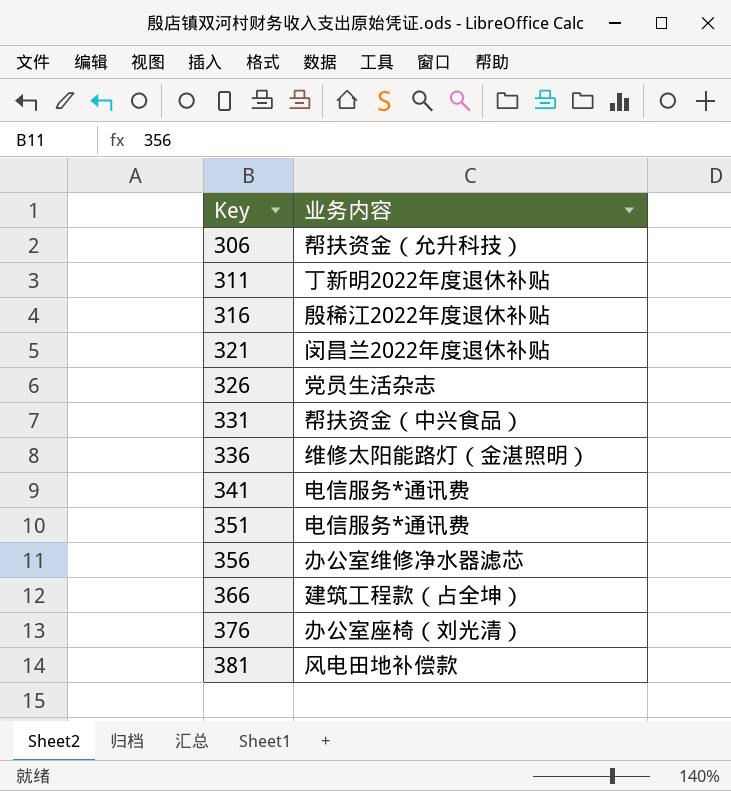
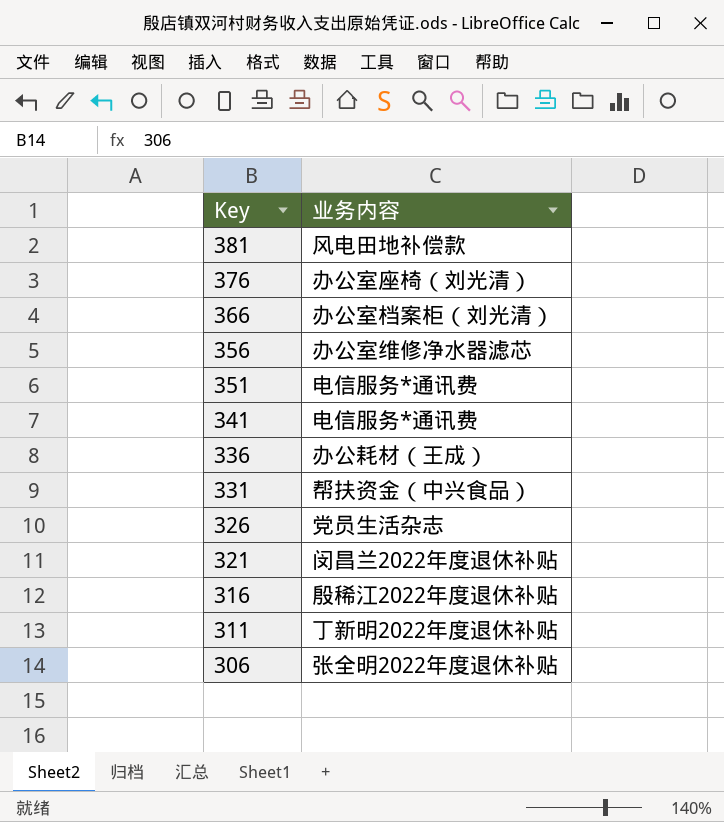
row order: Key ascending -> Key descending
366 | 业务内容: 建筑工程款（占全坤） -> 办公室档案柜（刘光清）
336 | 业务内容: 维修太阳能路灯（金湛照明） -> 办公耗材（王成）
306 | 业务内容: 帮扶资金（允升科技） -> 张全明2022年度退休补贴

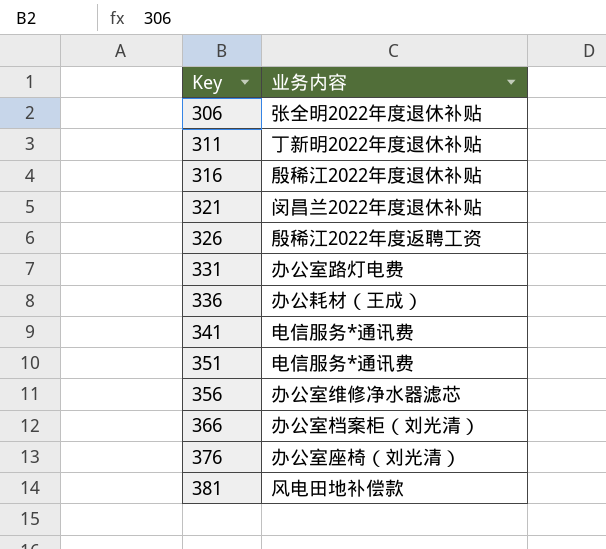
row order: Key descending -> Key ascending
326 | 业务内容: 党员生活杂志 -> 殷稀江2022年度返聘工资
331 | 业务内容: 帮扶资金（中兴食品） -> 办公室路灯电费

